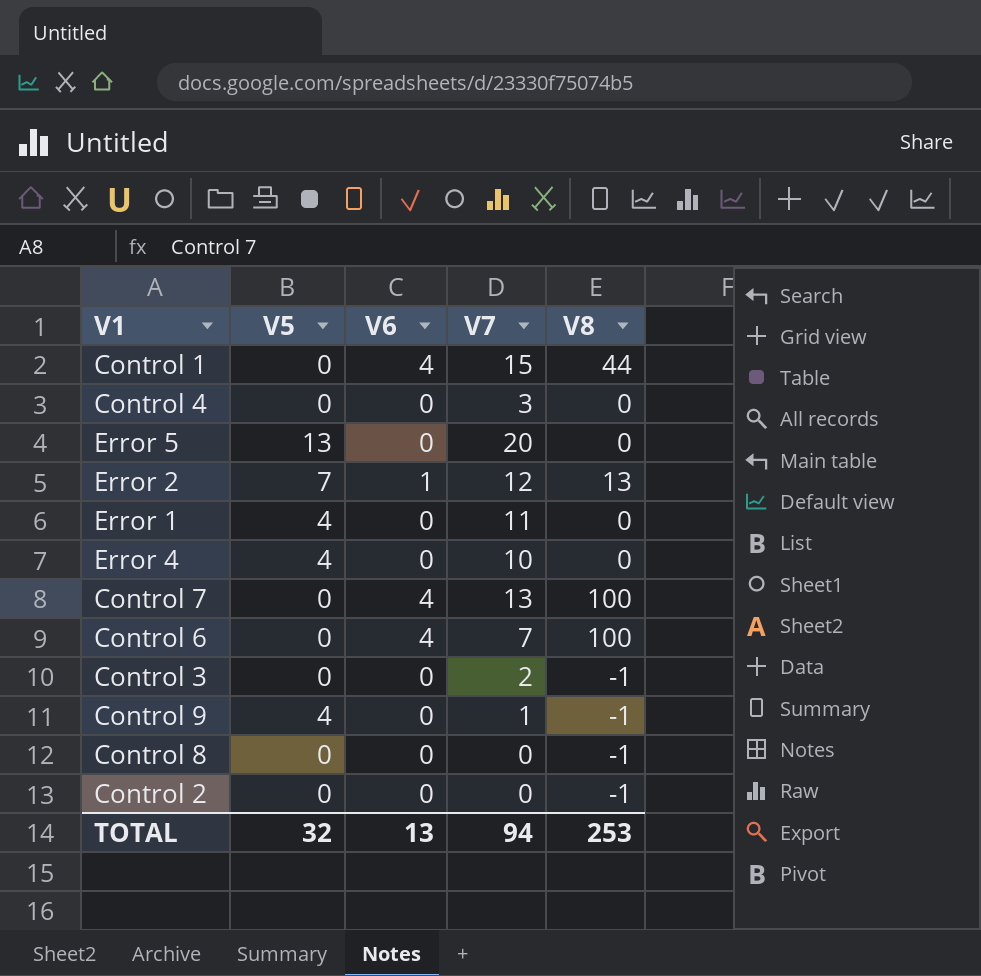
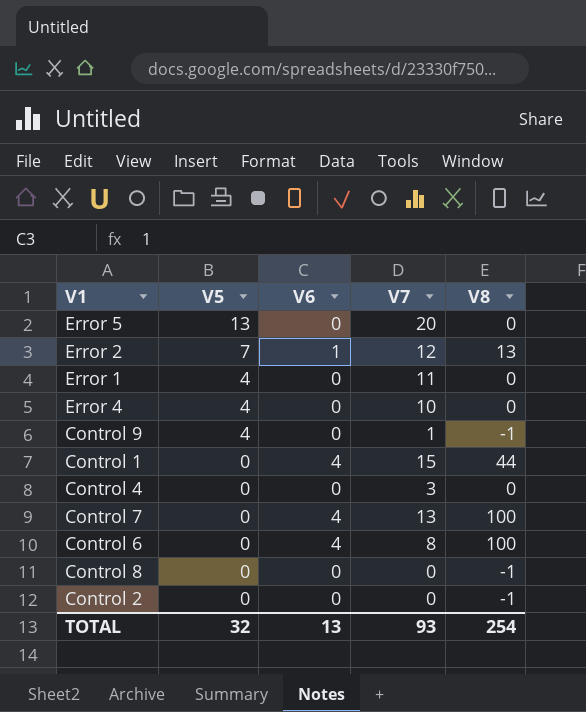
row order: none -> V5 descending
row Control 3: 0 | 0 | 2 | -1 -> none
Control 6 | V7: 7 -> 8
TOTAL | V7: 94 -> 93
TOTAL | V8: 253 -> 254

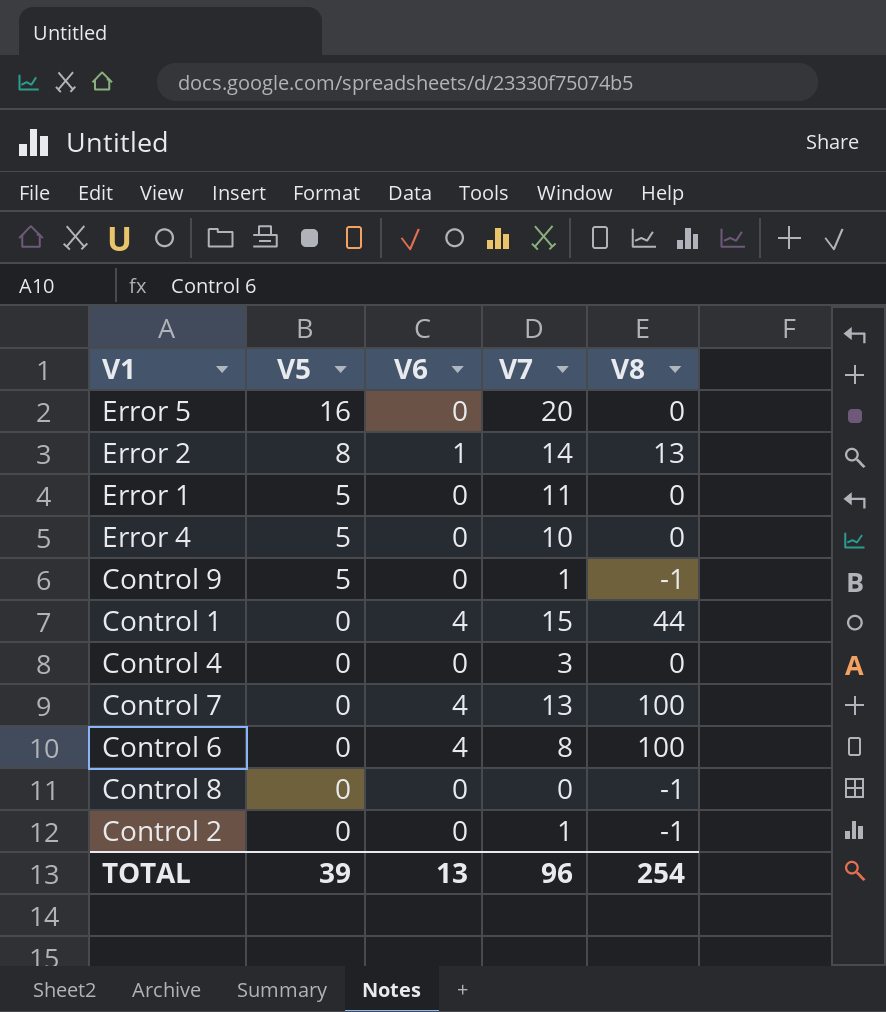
Error 5 | V5: 13 -> 16
Error 2 | V5: 7 -> 8
Error 2 | V7: 12 -> 14
Error 1 | V5: 4 -> 5
Error 4 | V5: 4 -> 5
Control 9 | V5: 4 -> 5
Control 2 | V7: 0 -> 1
TOTAL | V5: 32 -> 39
TOTAL | V7: 93 -> 96

